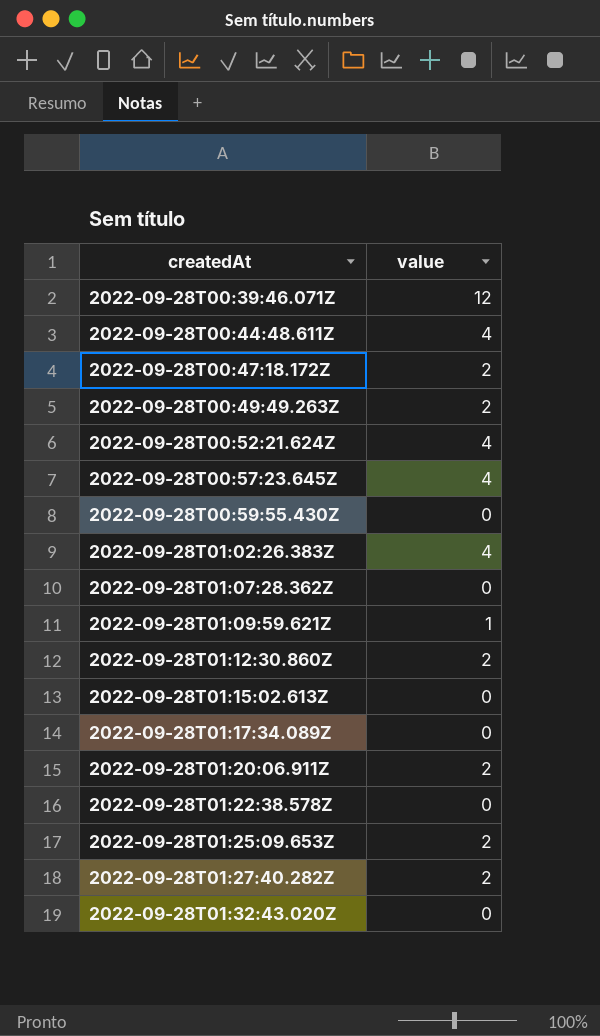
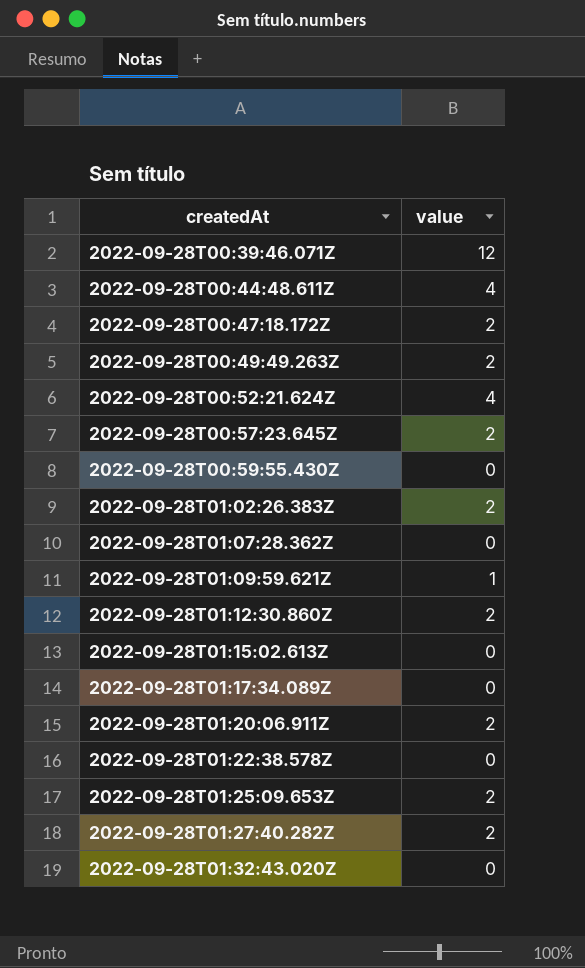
2022-09-28T00:57:23.645Z | value: 4 -> 2
2022-09-28T01:02:26.383Z | value: 4 -> 2

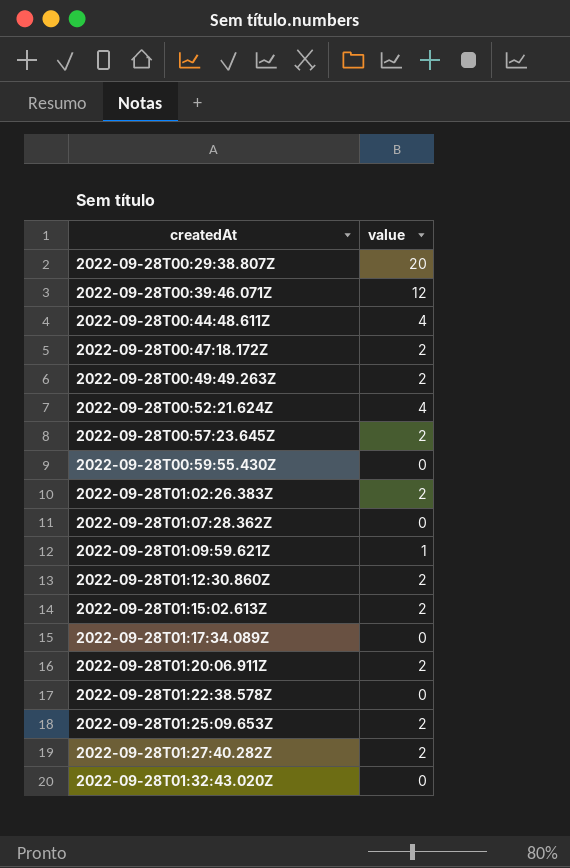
row 2022-09-28T00:29:38.807Z: none -> 20
2022-09-28T01:15:02.613Z | value: 0 -> 2

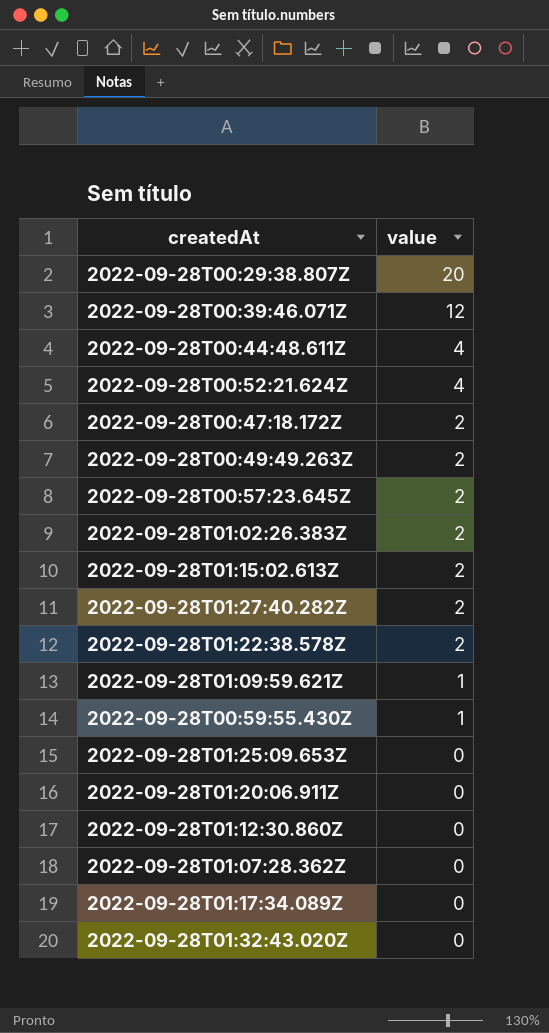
row order: createdAt ascending -> value descending
2022-09-28T01:22:38.578Z | value: 0 -> 2
2022-09-28T00:59:55.430Z | value: 0 -> 1
2022-09-28T01:25:09.653Z | value: 2 -> 0
2022-09-28T01:20:06.911Z | value: 2 -> 0
2022-09-28T01:12:30.860Z | value: 2 -> 0

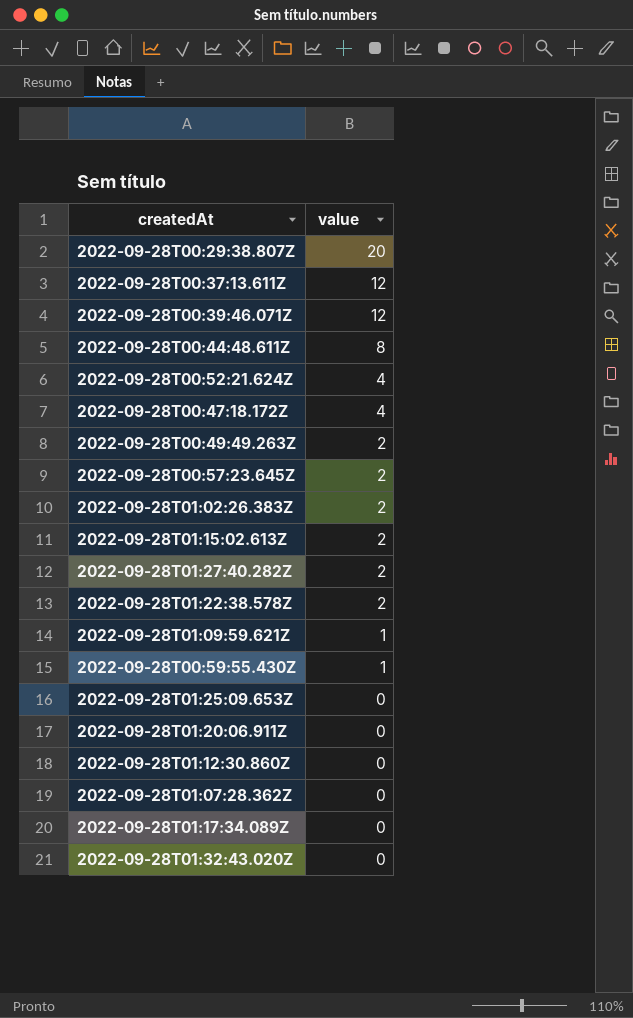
row 2022-09-28T00:37:13.611Z: none -> 12
2022-09-28T00:44:48.611Z | value: 4 -> 8
2022-09-28T00:47:18.172Z | value: 2 -> 4

